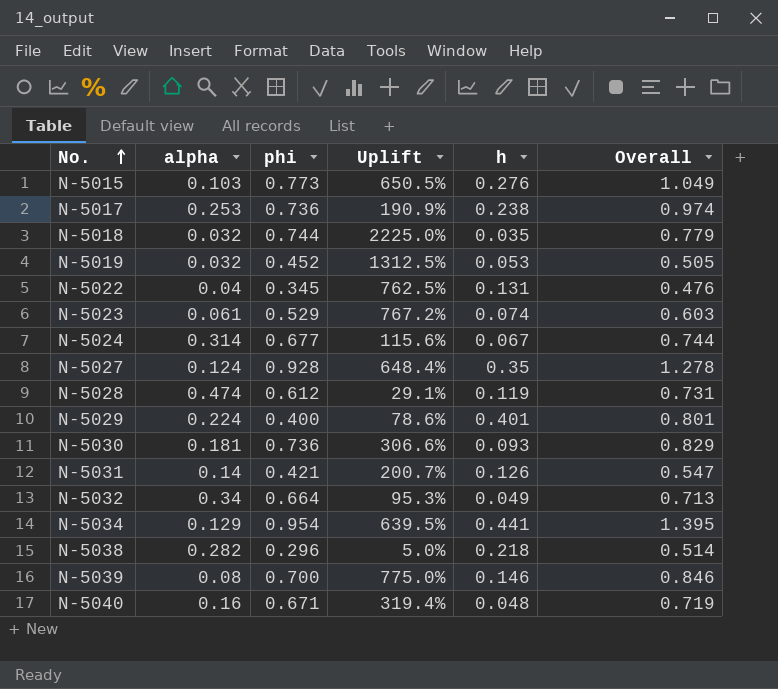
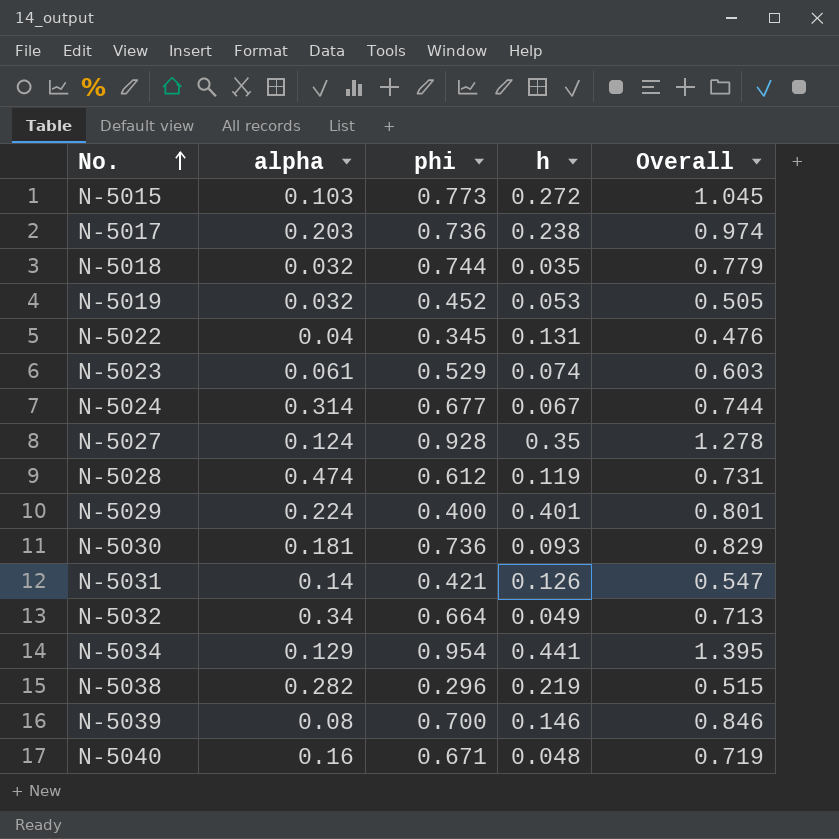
column Uplift | formula: ([phi] - [alpha]) / [alpha] -> none
N-5015 | h: 0.276 -> 0.272
N-5015 | Overall: 1.049 -> 1.045
N-5017 | alpha: 0.253 -> 0.203
N-5038 | h: 0.218 -> 0.219
N-5038 | Overall: 0.514 -> 0.515

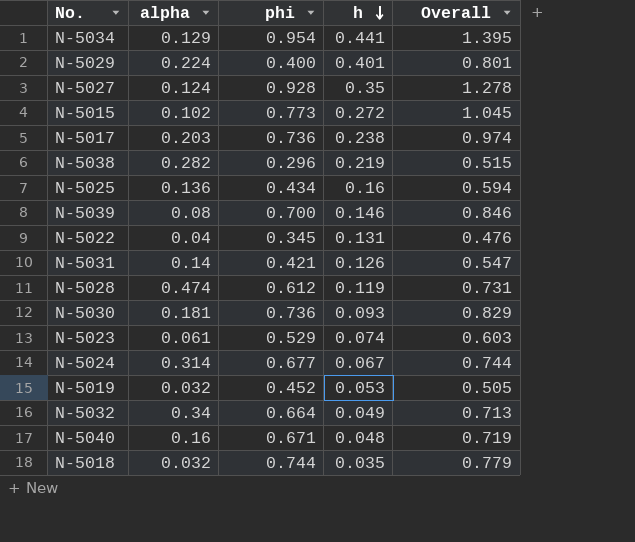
row order: No. ascending -> h descending
N-5015 | alpha: 0.103 -> 0.102
row N-5025: none -> 0.136 | 0.434 | 0.16 | 0.594

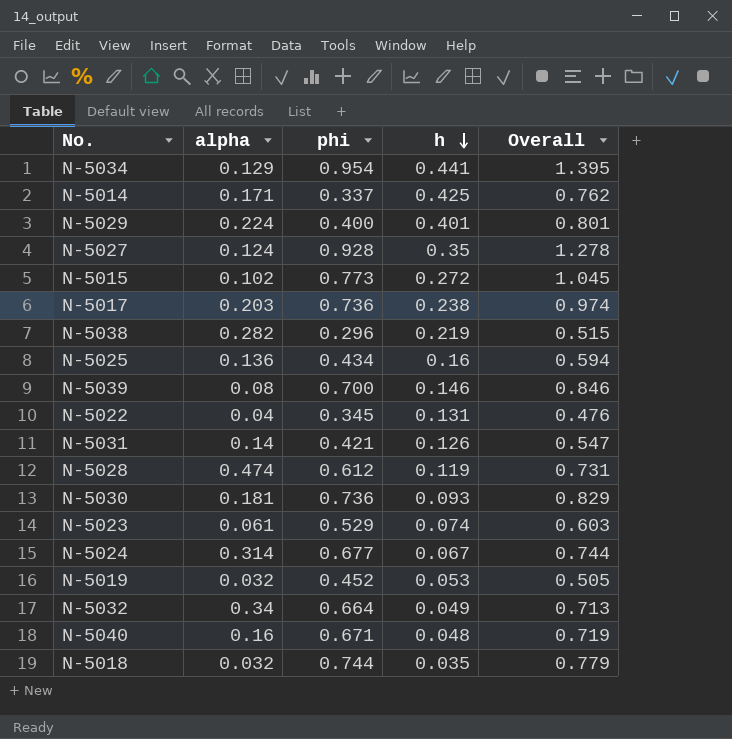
row N-5014: none -> 0.171 | 0.337 | 0.425 | 0.762

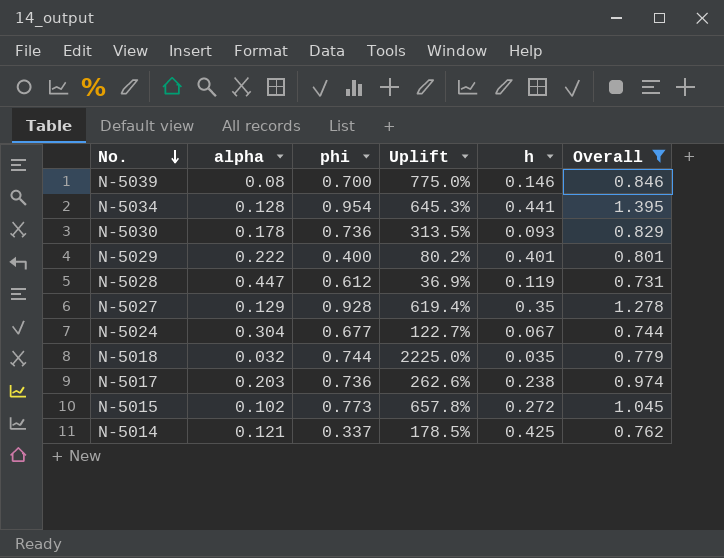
filter: none -> Overall >= 0.731
row order: h descending -> No. descending
column Uplift | formula: none -> ([phi] - [alpha]) / [alpha]
N-5034 | alpha: 0.129 -> 0.128
N-5030 | alpha: 0.181 -> 0.178
N-5029 | alpha: 0.224 -> 0.222
N-5028 | alpha: 0.474 -> 0.447
N-5027 | alpha: 0.124 -> 0.129
N-5024 | alpha: 0.314 -> 0.304
N-5014 | alpha: 0.171 -> 0.121

